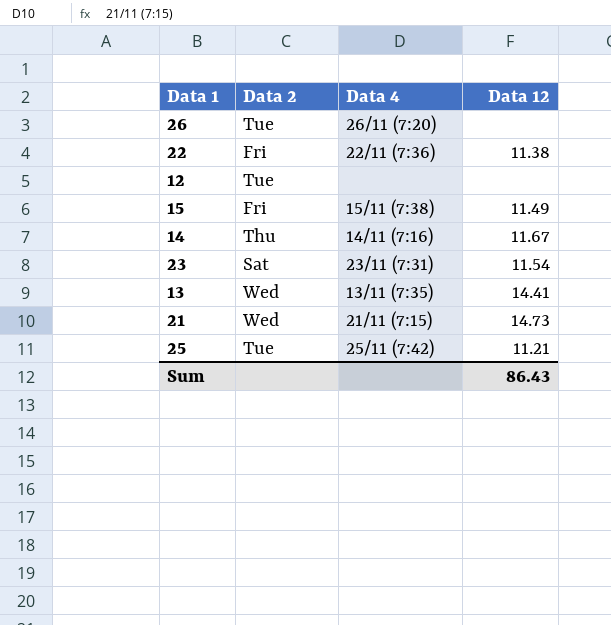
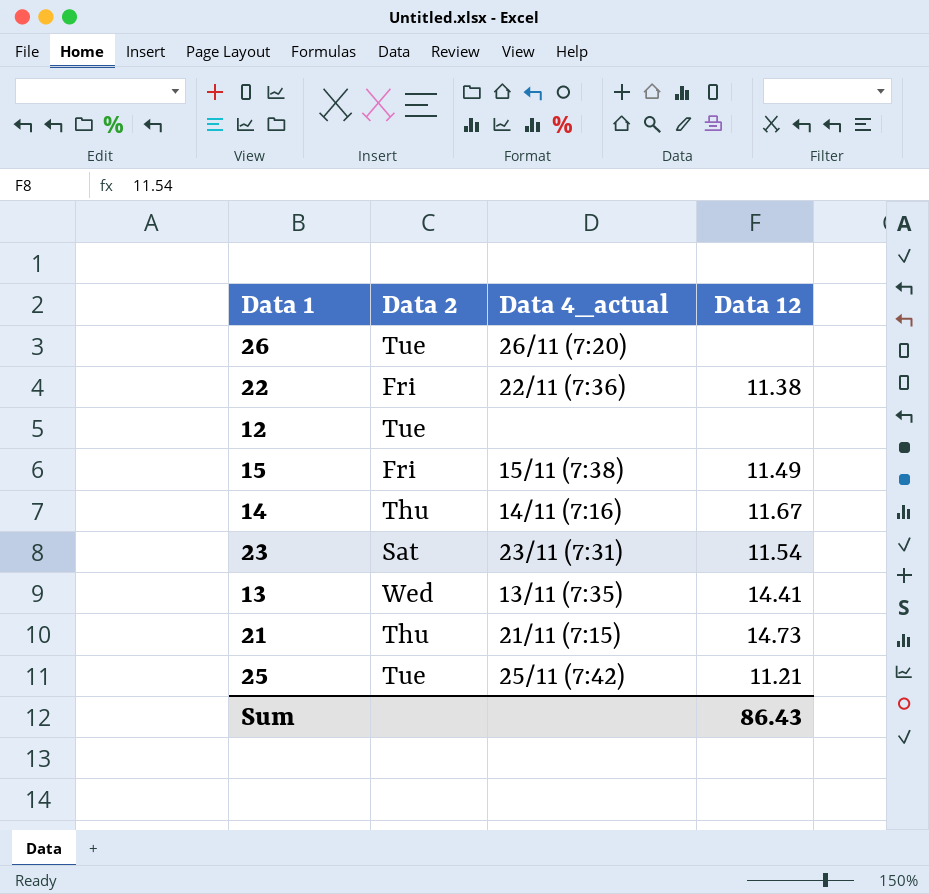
column name: Data 4 -> Data 4_actual
21 | Data 2: Wed -> Thu

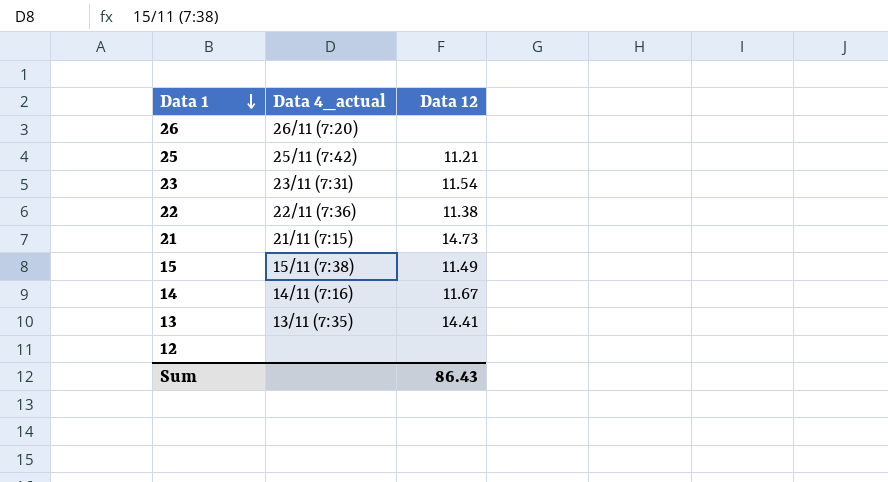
row order: none -> Data 1 descending
column Data 2 | position: 2 -> none

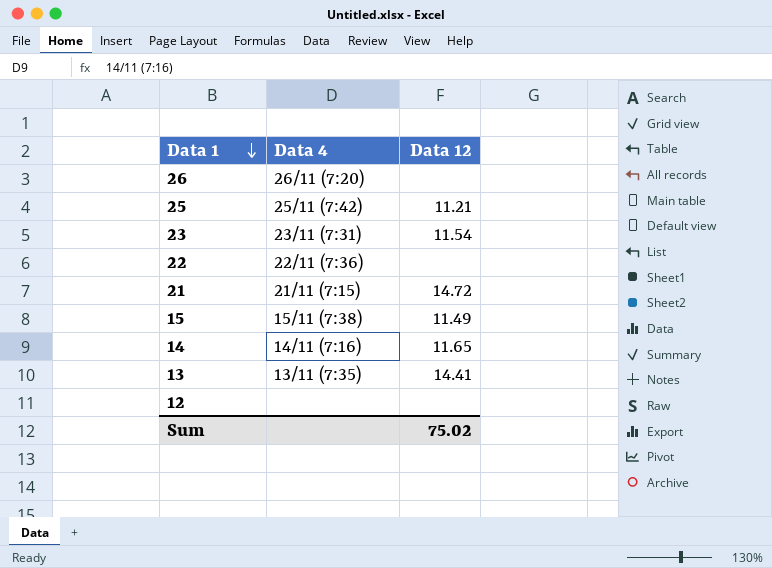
column name: Data 4_actual -> Data 4
22 | Data 12: 11.38 -> none
21 | Data 12: 14.73 -> 14.72
14 | Data 12: 11.67 -> 11.65
Sum | Data 12: 86.43 -> 75.02

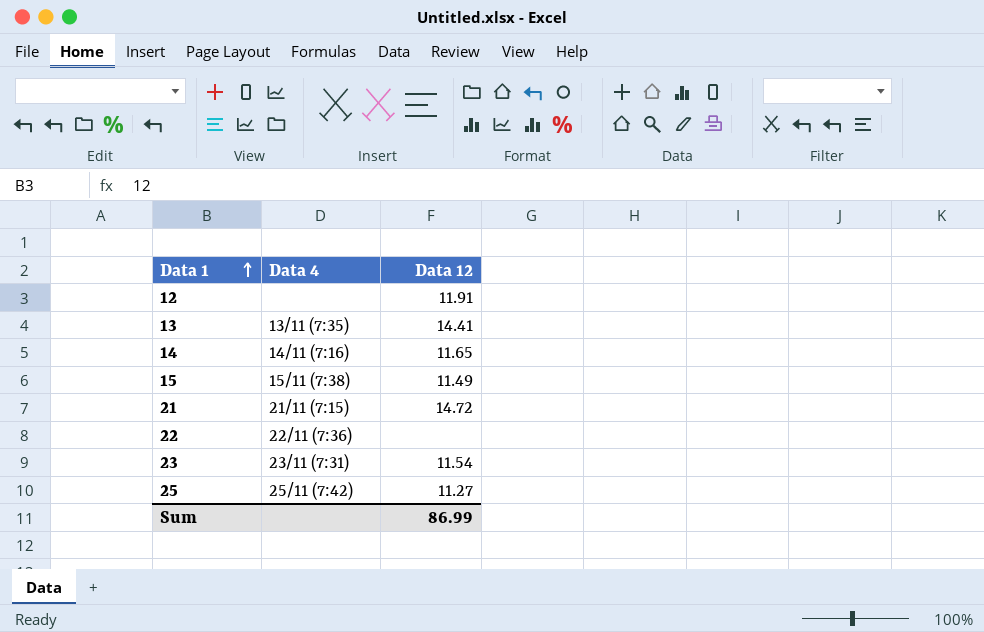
row order: Data 1 descending -> Data 1 ascending
row 26: 26/11 (7:20) | none -> none
12 | Data 12: none -> 11.91
25 | Data 12: 11.21 -> 11.27
Sum | Data 12: 75.02 -> 86.99

